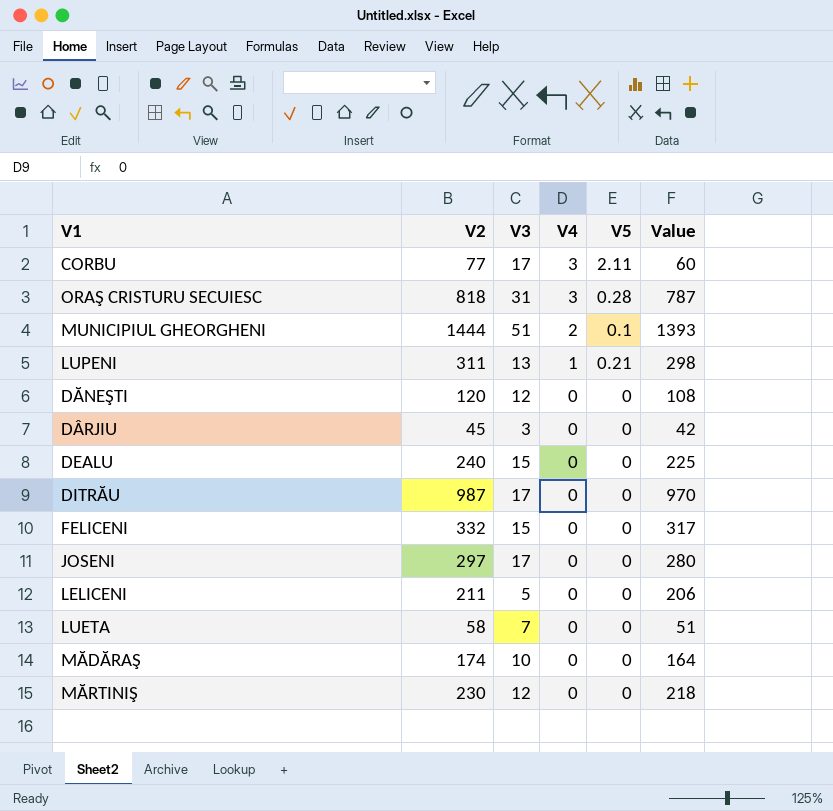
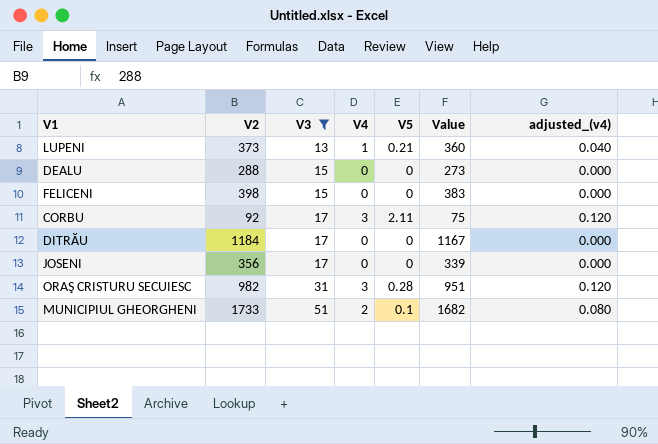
filter: none -> V3 >= 13
row order: V4 descending -> V3 ascending
column adjusted_(v4) | formula: none -> [V4] * 0.04
LUPENI | V2: 311 -> 373
LUPENI | Value: 298 -> 360
DEALU | V2: 240 -> 288
DEALU | Value: 225 -> 273
FELICENI | V2: 332 -> 398
FELICENI | Value: 317 -> 383
CORBU | V2: 77 -> 92
CORBU | Value: 60 -> 75
DITRĂU | V2: 987 -> 1184
DITRĂU | Value: 970 -> 1167
JOSENI | V2: 297 -> 356
JOSENI | Value: 280 -> 339
ORAŞ CRISTURU SECUIESC | V2: 818 -> 982
ORAŞ CRISTURU SECUIESC | Value: 787 -> 951
MUNICIPIUL GHEORGHENI | V2: 1444 -> 1733
MUNICIPIUL GHEORGHENI | Value: 1393 -> 1682

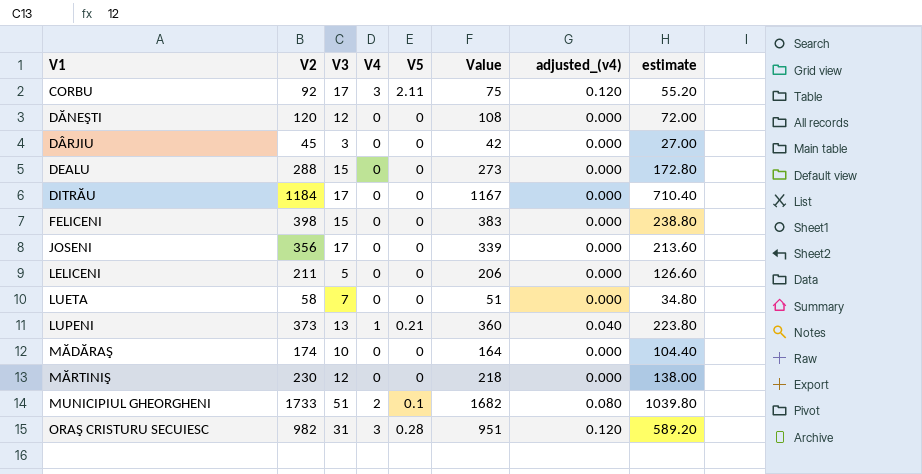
filter: V3 >= 13 -> none
row order: V3 ascending -> V1 ascending
column estimate | formula: none -> [V2] * 0.6

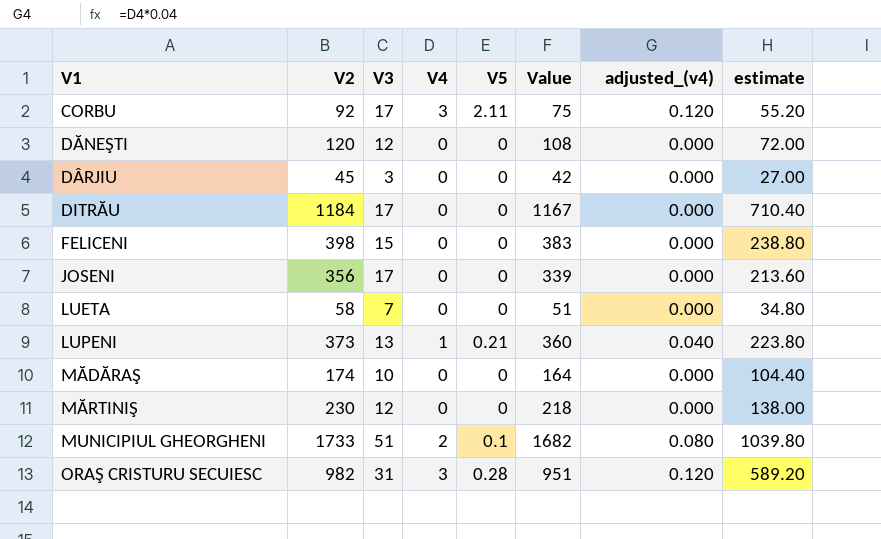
row DEALU: 288 | 15 | 0 | 0 | 273 | 0.000 | 172.80 -> none
row LELICENI: 211 | 5 | 0 | 0 | 206 | 0.000 | 126.60 -> none

